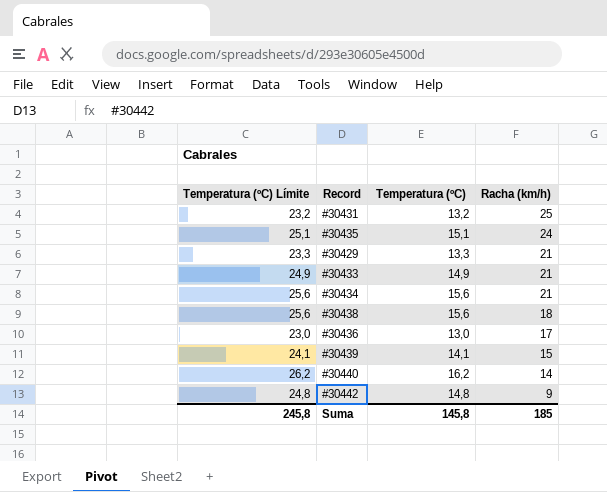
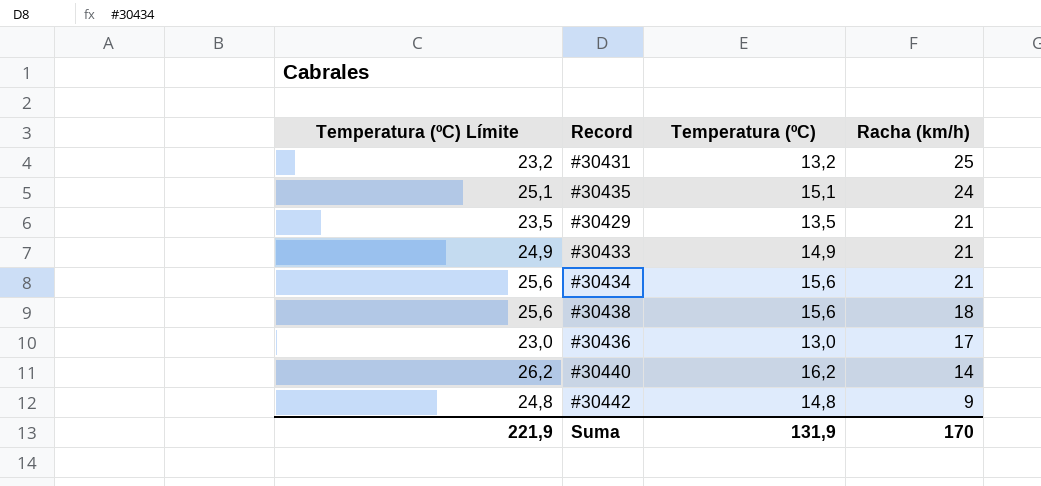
row #30439: 24,1 | 14,1 | 15 -> none
#30429 | Temperatura (ºC) Límite: 23,3 -> 23,5
#30429 | Temperatura (ºC): 13,3 -> 13,5
Suma | Temperatura (ºC) Límite: 245,8 -> 221,9
Suma | Temperatura (ºC): 145,8 -> 131,9
Suma | Racha (km/h): 185 -> 170

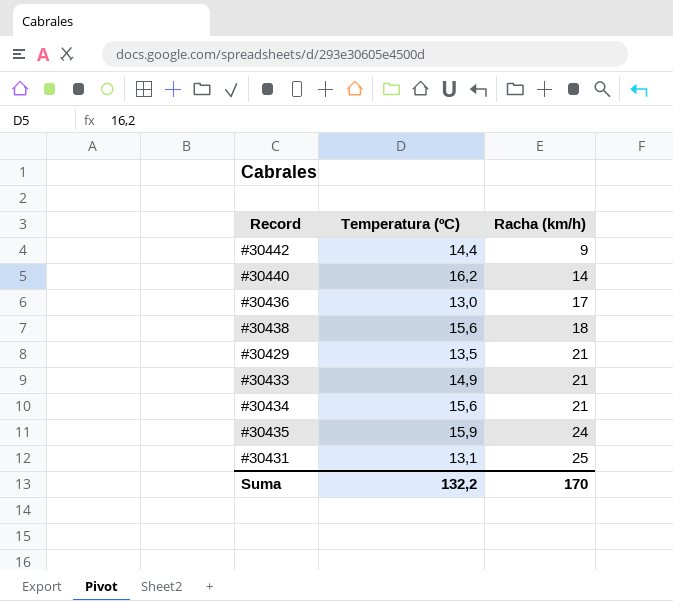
row order: Racha (km/h) descending -> Racha (km/h) ascending
column Temperatura (ºC) Límite | formula: [Temperatura (ºC)] + 10 -> none
#30442 | Temperatura (ºC): 14,8 -> 14,4
#30435 | Temperatura (ºC): 15,1 -> 15,9
#30431 | Temperatura (ºC): 13,2 -> 13,1
Suma | Temperatura (ºC): 131,9 -> 132,2

